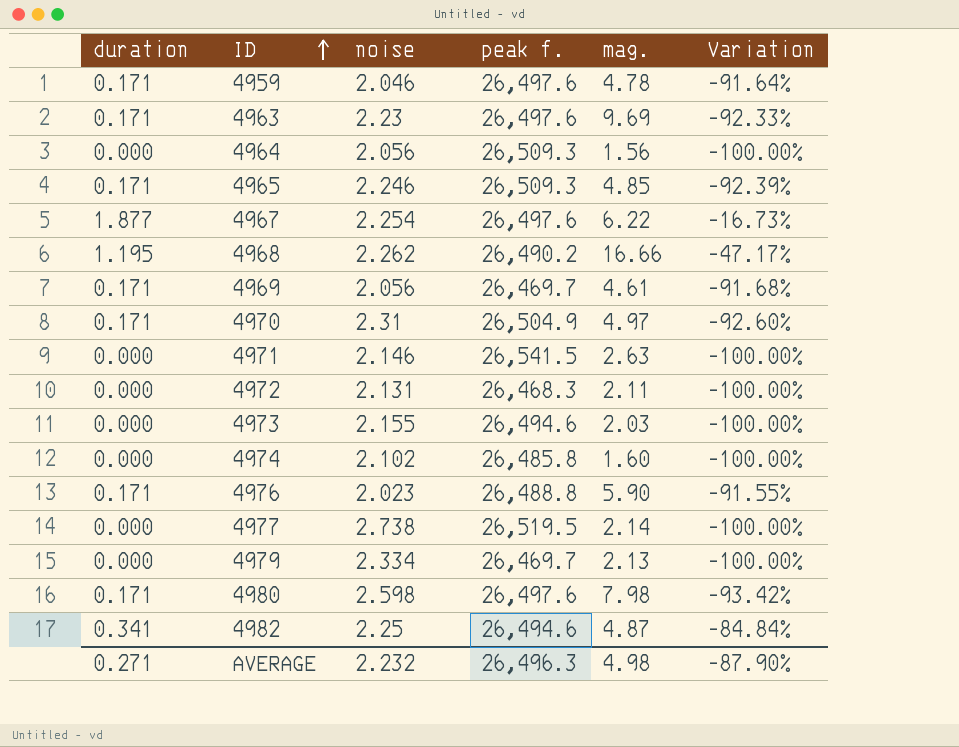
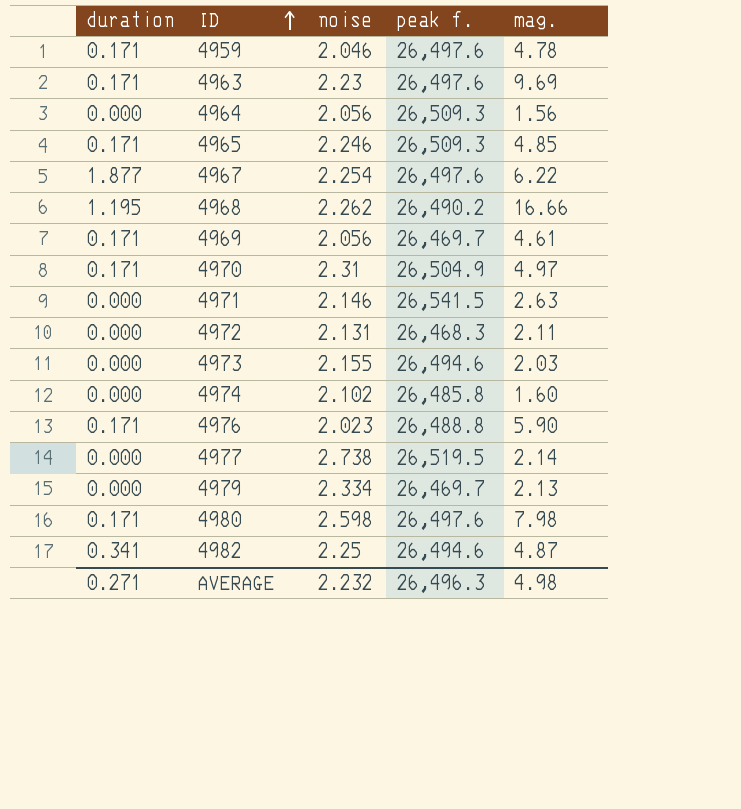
column Variation | formula: ([duration] - [noise]) / [noise] -> none

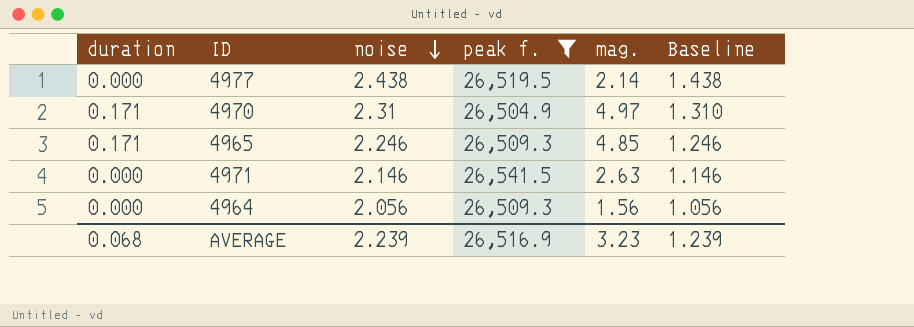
filter: none -> peak f. >= 26,504.9
row order: ID ascending -> noise descending
column Baseline | formula: none -> [noise] - 1
4977 | noise: 2.738 -> 2.438
AVERAGE | duration: 0.271 -> 0.068
AVERAGE | noise: 2.232 -> 2.239
AVERAGE | peak f.: 26,496.3 -> 26,516.9
AVERAGE | mag.: 4.98 -> 3.23

